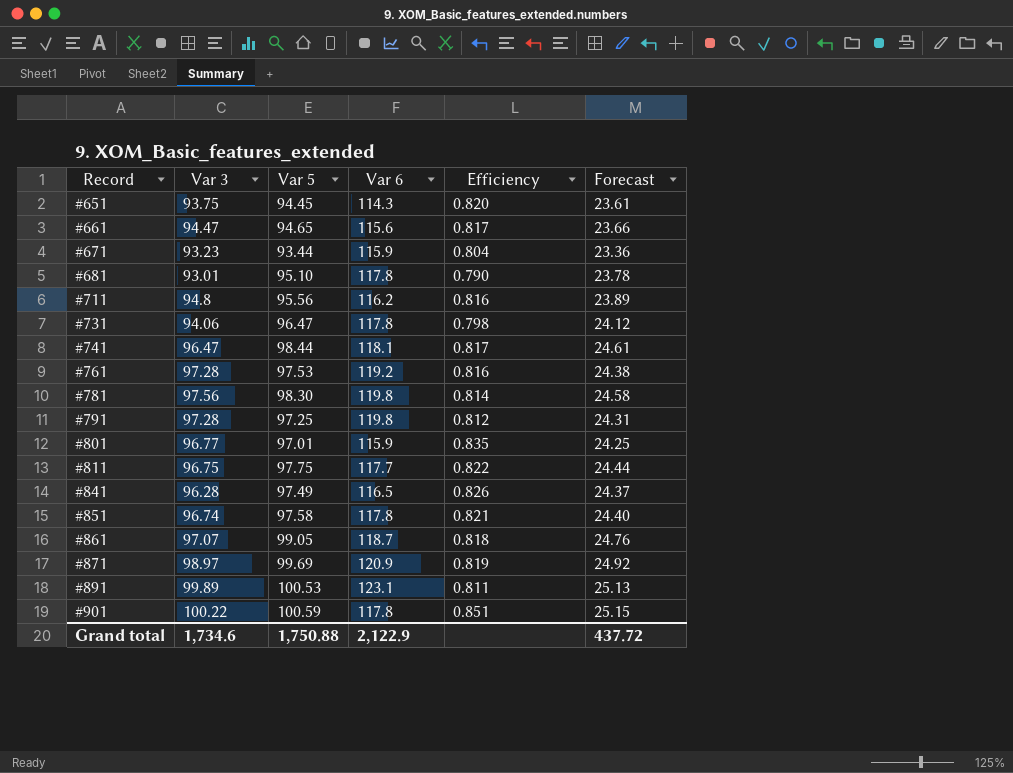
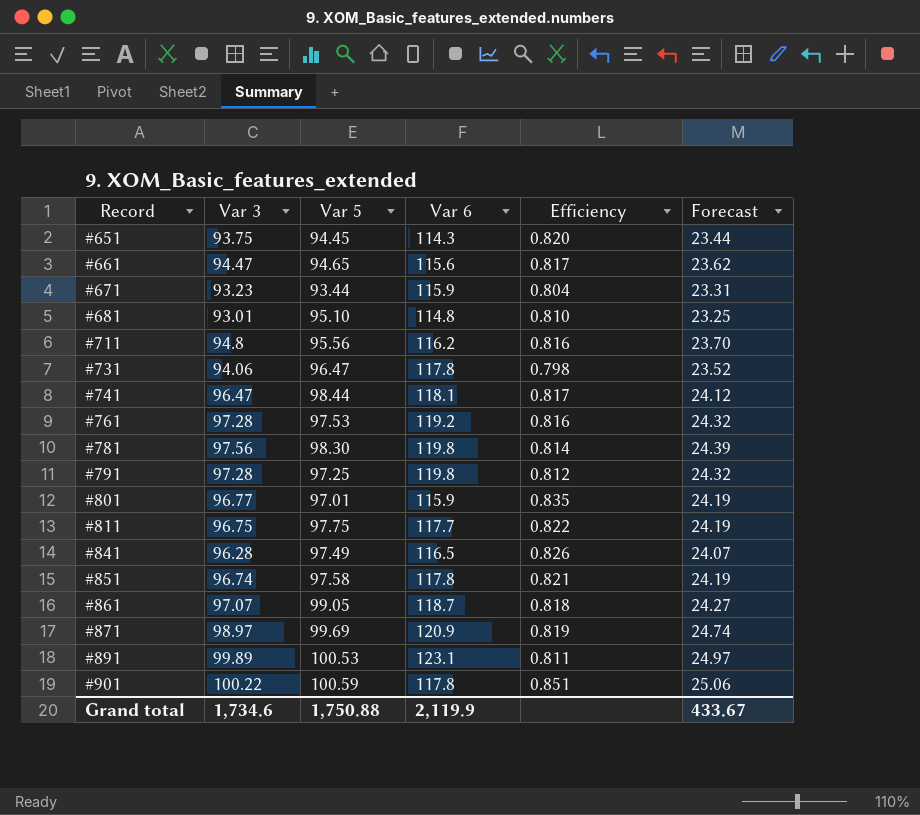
column Forecast | formula: [Var 5] * 0.25 -> [Var 3] * 0.25
#681 | Var 6: 117.8 -> 114.8
#681 | Efficiency: 0.790 -> 0.810
Grand total | Var 6: 2,122.9 -> 2,119.9
Grand total | Forecast: 437.72 -> 433.67

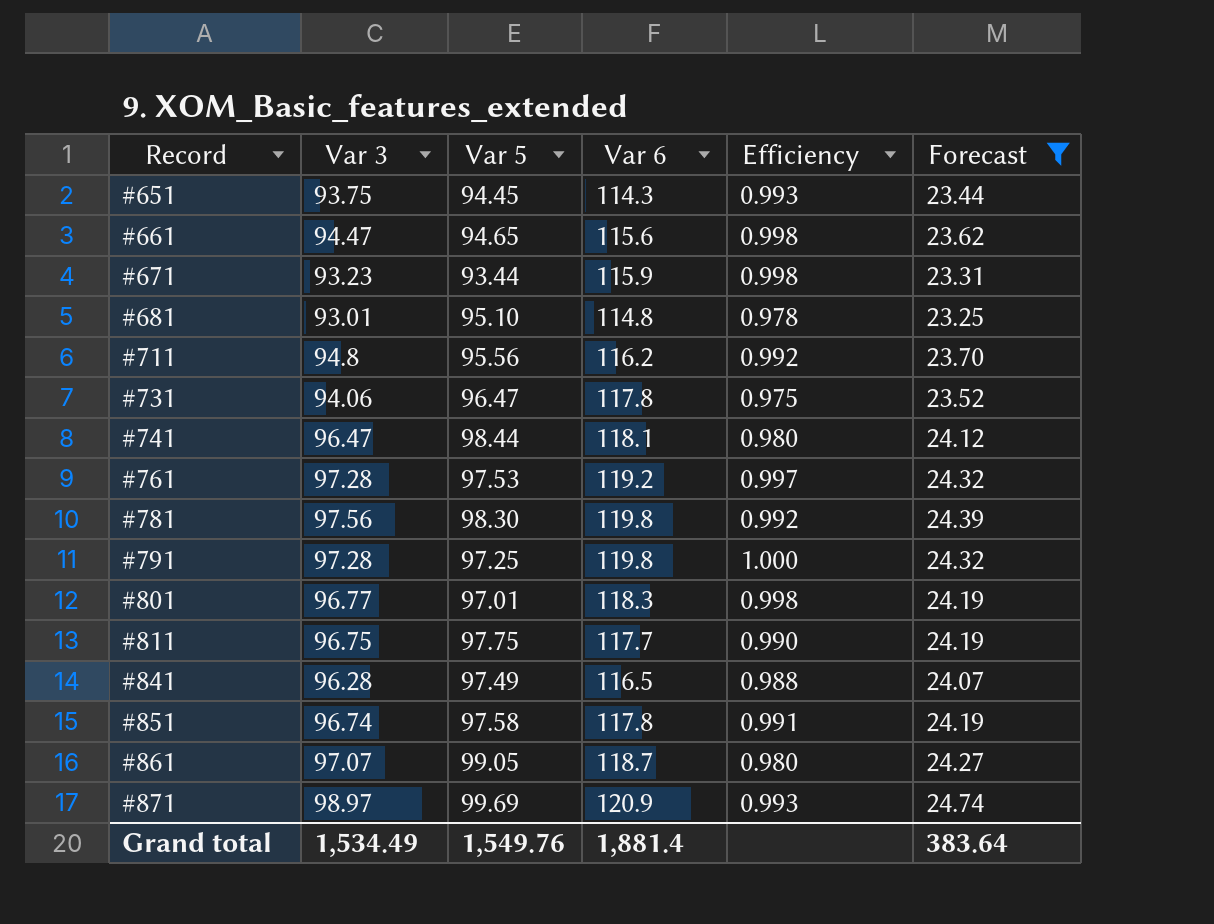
filter: none -> Forecast <= 24.74
column Efficiency | formula: [Var 3] / [Var 6] -> [Var 3] / [Var 5]
#801 | Var 6: 115.9 -> 118.3
Grand total | Var 3: 1,734.6 -> 1,534.49
Grand total | Var 5: 1,750.88 -> 1,549.76
Grand total | Var 6: 2,119.9 -> 1,881.4
Grand total | Forecast: 433.67 -> 383.64

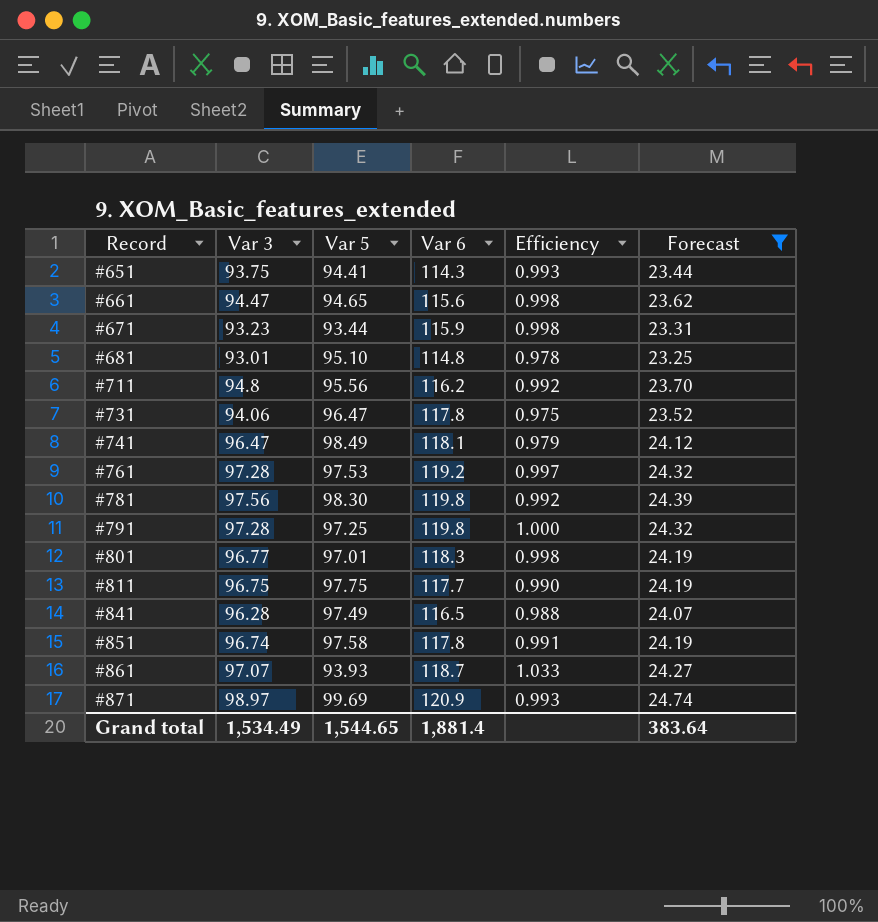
#651 | Var 5: 94.45 -> 94.41
#741 | Var 5: 98.44 -> 98.49
#741 | Efficiency: 0.980 -> 0.979
#861 | Var 5: 99.05 -> 93.93
#861 | Efficiency: 0.980 -> 1.033
Grand total | Var 5: 1,549.76 -> 1,544.65

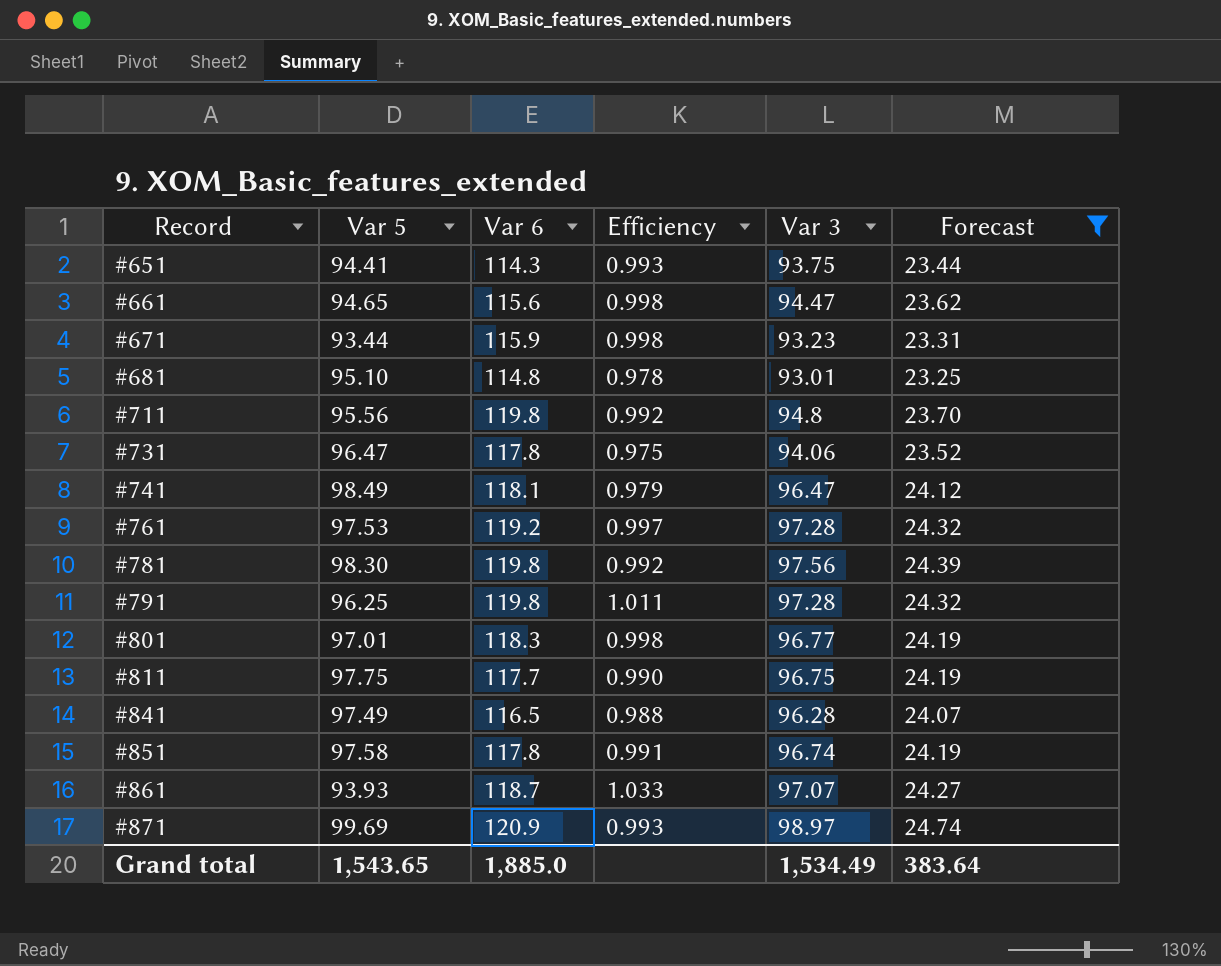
column Var 3 | position: 2 -> 5
#711 | Var 6: 116.2 -> 119.8
#791 | Var 5: 97.25 -> 96.25
#791 | Efficiency: 1.000 -> 1.011
Grand total | Var 5: 1,544.65 -> 1,543.65
Grand total | Var 6: 1,881.4 -> 1,885.0

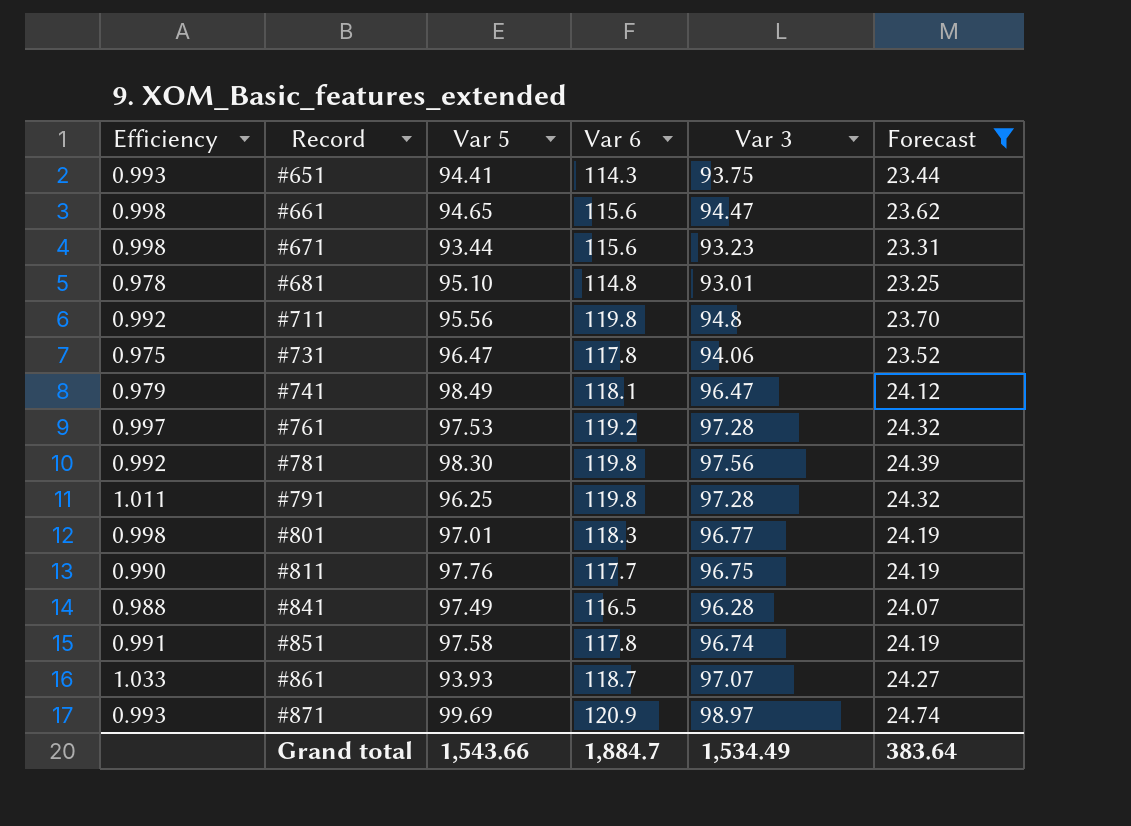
column Efficiency | position: 4 -> 1
#671 | Var 6: 115.9 -> 115.6
#811 | Var 5: 97.75 -> 97.76
Grand total | Var 5: 1,543.65 -> 1,543.66
Grand total | Var 6: 1,885.0 -> 1,884.7

